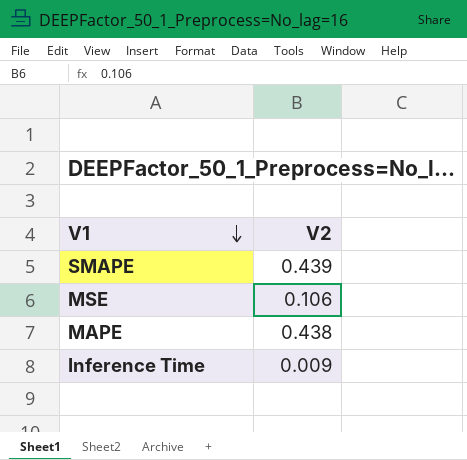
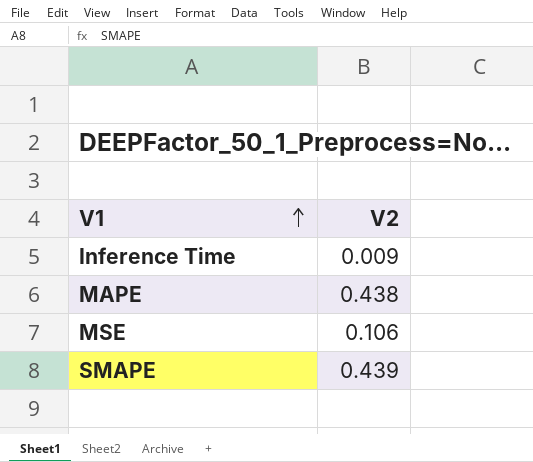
row order: V1 descending -> V1 ascending

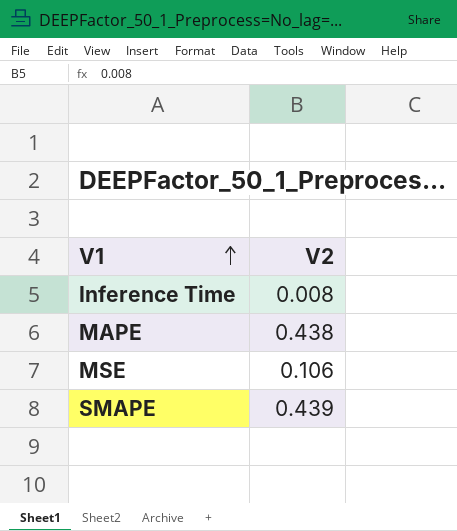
Inference Time | V2: 0.009 -> 0.008

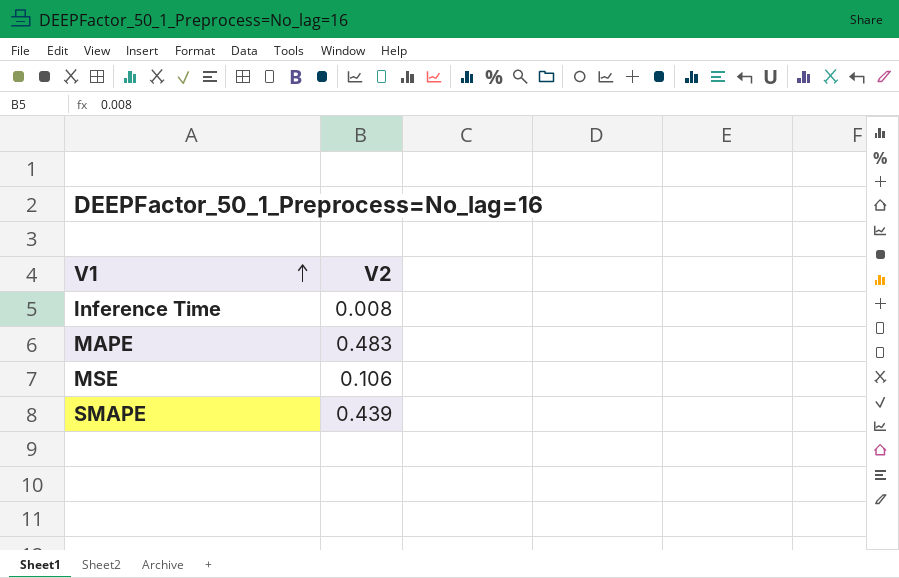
MAPE | V2: 0.438 -> 0.483

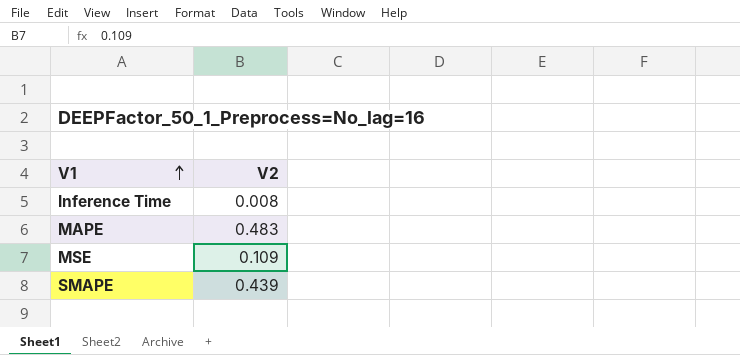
MSE | V2: 0.106 -> 0.109

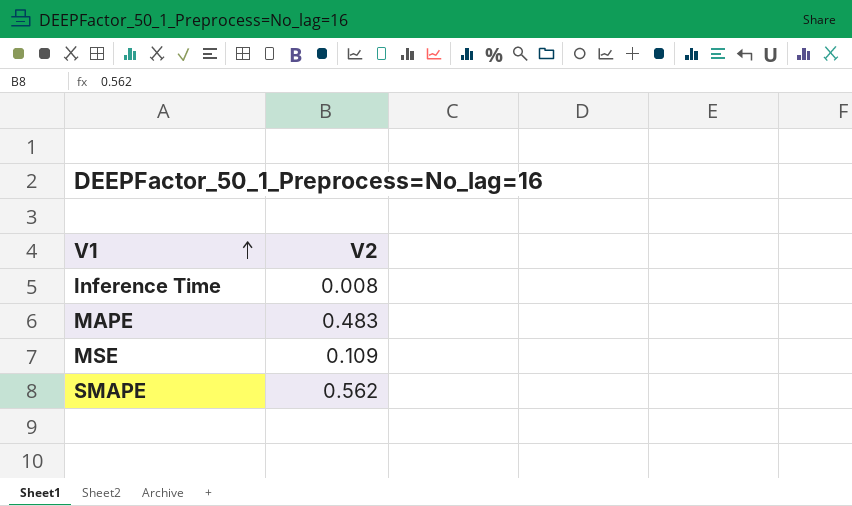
SMAPE | V2: 0.439 -> 0.562

